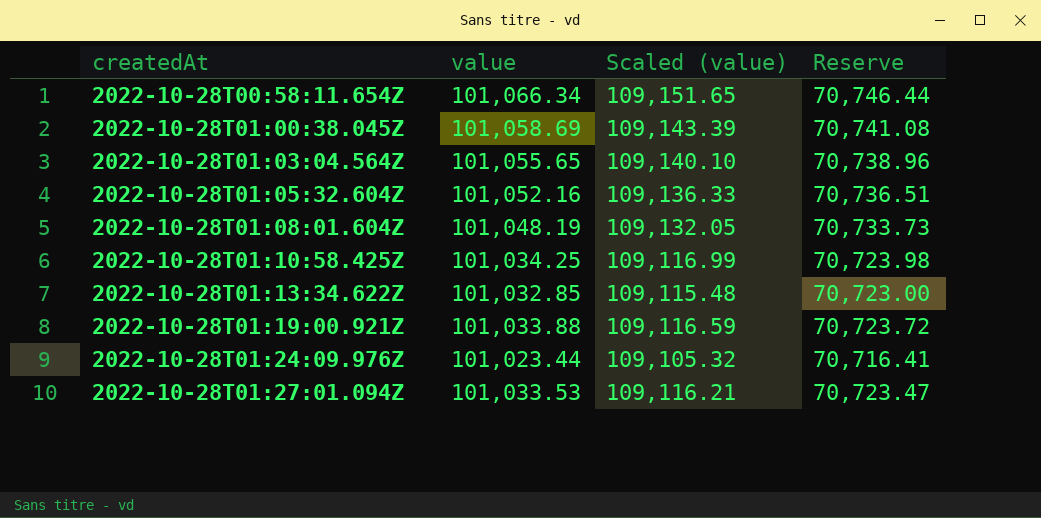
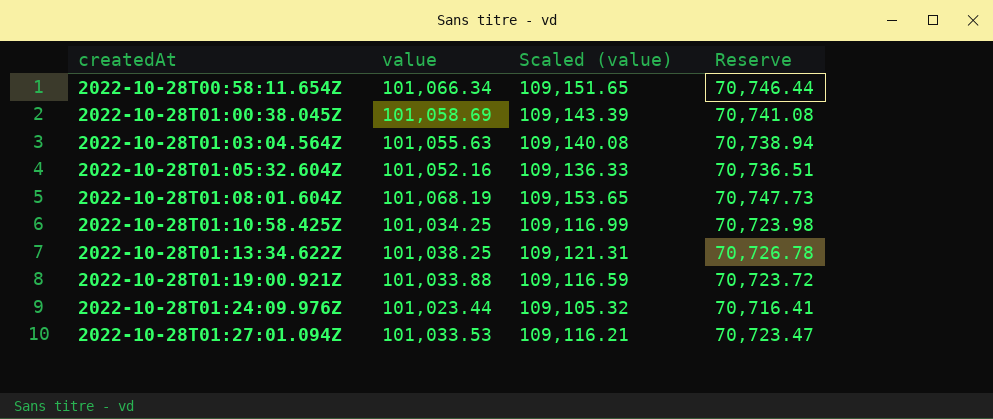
2022-10-28T01:03:04.564Z | value: 101,055.65 -> 101,055.63
2022-10-28T01:03:04.564Z | Scaled (value): 109,140.10 -> 109,140.08
2022-10-28T01:03:04.564Z | Reserve: 70,738.96 -> 70,738.94
2022-10-28T01:08:01.604Z | value: 101,048.19 -> 101,068.19
2022-10-28T01:08:01.604Z | Scaled (value): 109,132.05 -> 109,153.65
2022-10-28T01:08:01.604Z | Reserve: 70,733.73 -> 70,747.73
2022-10-28T01:13:34.622Z | value: 101,032.85 -> 101,038.25
2022-10-28T01:13:34.622Z | Scaled (value): 109,115.48 -> 109,121.31
2022-10-28T01:13:34.622Z | Reserve: 70,723.00 -> 70,726.78

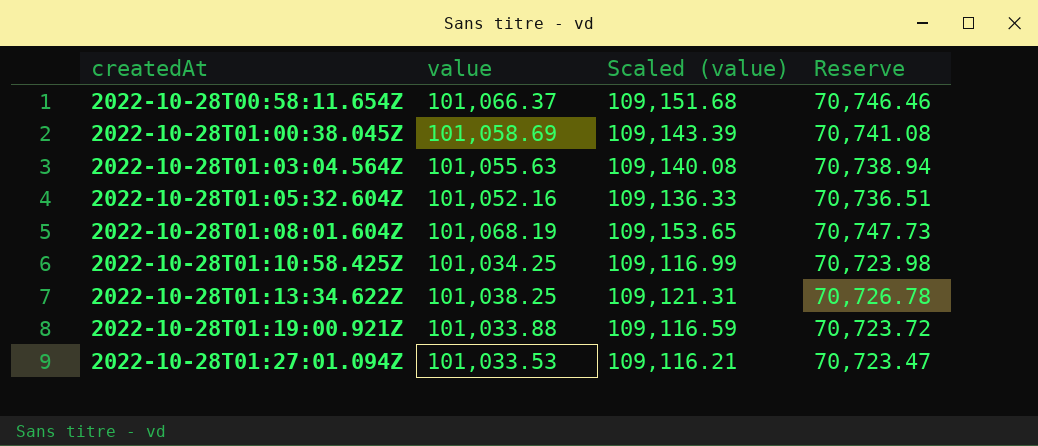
row 2022-10-28T01:24:09.976Z: 101,023.44 | 109,105.32 | 70,716.41 -> none
2022-10-28T00:58:11.654Z | value: 101,066.34 -> 101,066.37
2022-10-28T00:58:11.654Z | Scaled (value): 109,151.65 -> 109,151.68
2022-10-28T00:58:11.654Z | Reserve: 70,746.44 -> 70,746.46

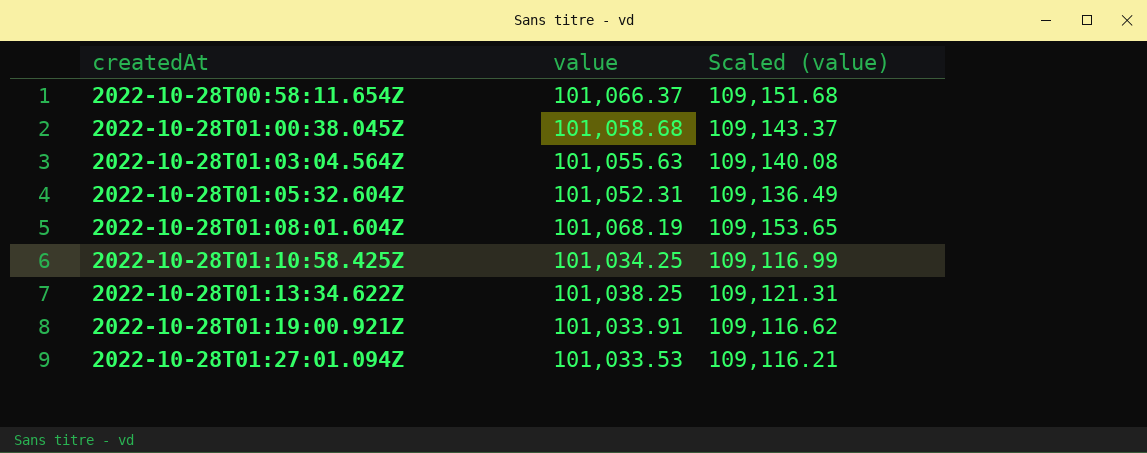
column Reserve | formula: [value] * 0.7 -> none
2022-10-28T01:00:38.045Z | value: 101,058.69 -> 101,058.68
2022-10-28T01:00:38.045Z | Scaled (value): 109,143.39 -> 109,143.37
2022-10-28T01:05:32.604Z | value: 101,052.16 -> 101,052.31
2022-10-28T01:05:32.604Z | Scaled (value): 109,136.33 -> 109,136.49
2022-10-28T01:19:00.921Z | value: 101,033.88 -> 101,033.91
2022-10-28T01:19:00.921Z | Scaled (value): 109,116.59 -> 109,116.62

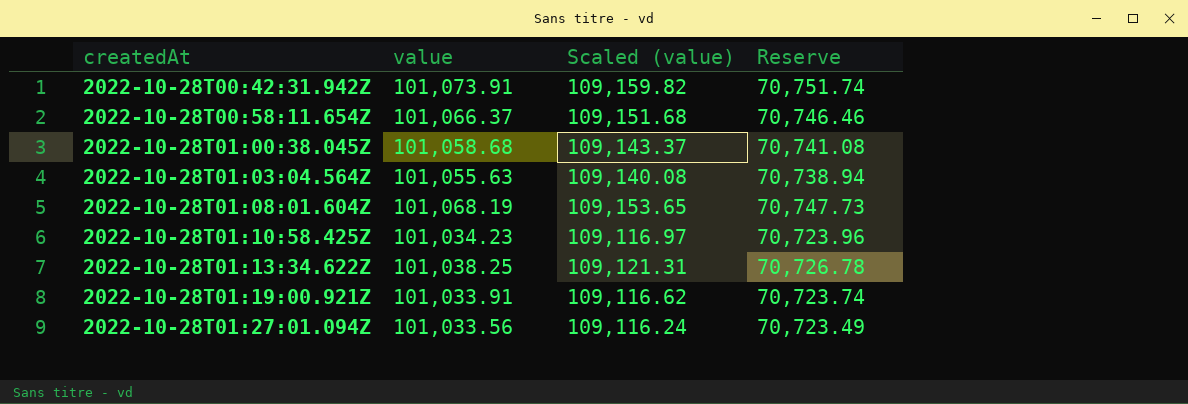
column Reserve | formula: none -> [value] * 0.7
row 2022-10-28T01:05:32.604Z: 101,052.31 | 109,136.49 -> none
row 2022-10-28T00:42:31.942Z: none -> 101,073.91 | 109,159.82 | 70,751.74
2022-10-28T01:10:58.425Z | value: 101,034.25 -> 101,034.23
2022-10-28T01:10:58.425Z | Scaled (value): 109,116.99 -> 109,116.97
2022-10-28T01:27:01.094Z | value: 101,033.53 -> 101,033.56
2022-10-28T01:27:01.094Z | Scaled (value): 109,116.21 -> 109,116.24

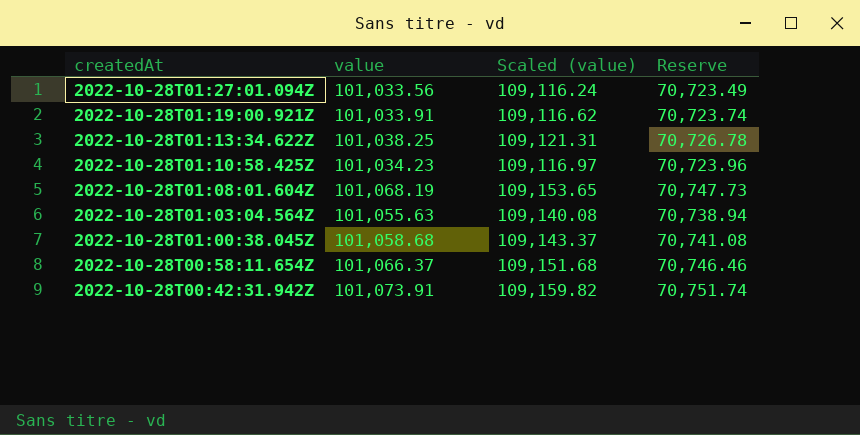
row order: createdAt ascending -> createdAt descending

